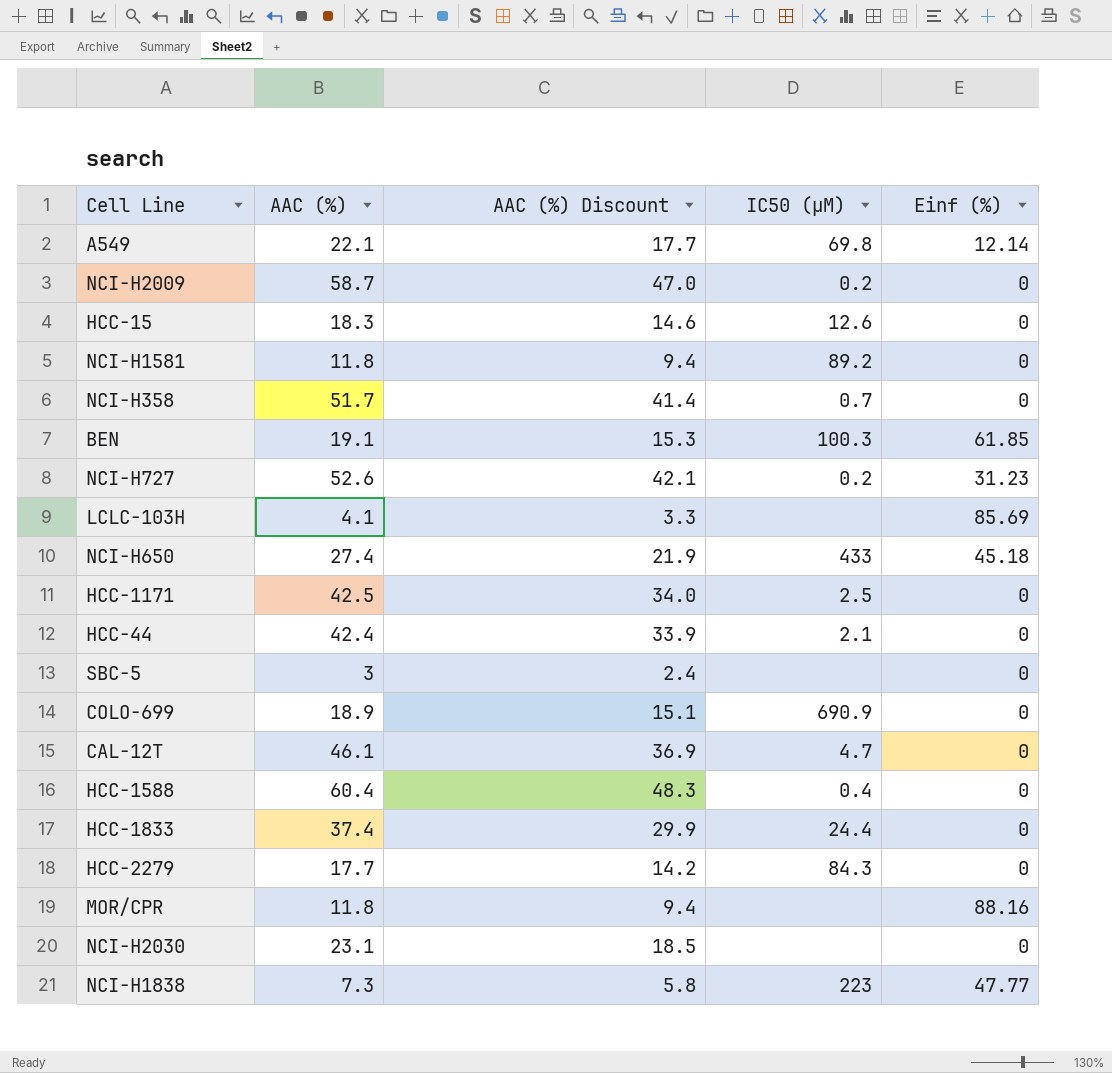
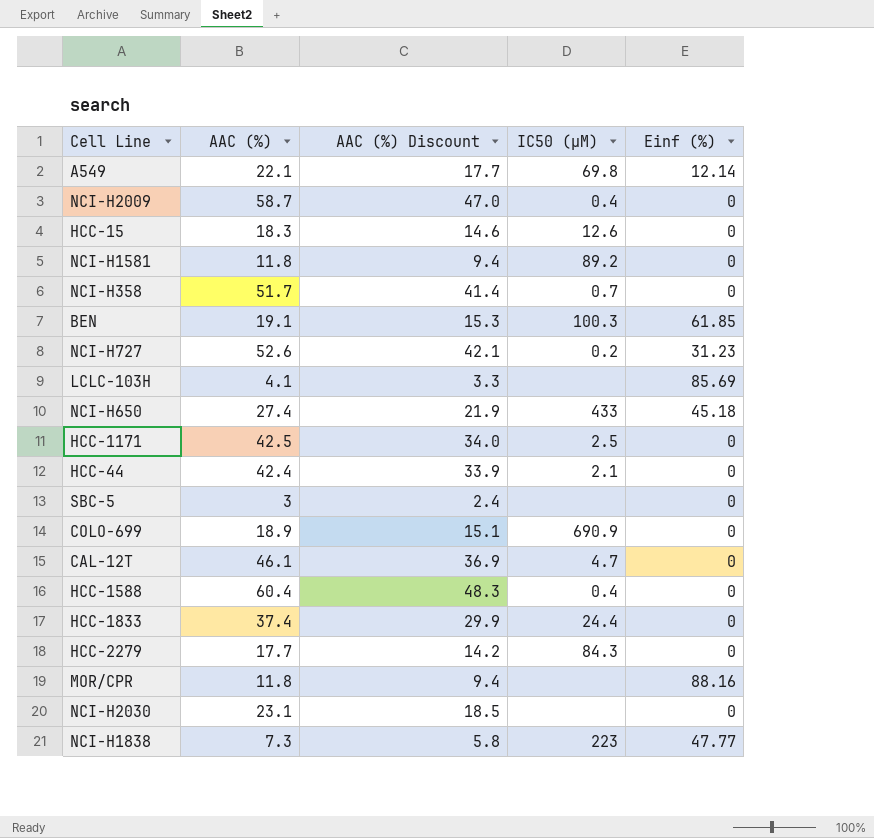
NCI-H2009 | IC50 (µM): 0.2 -> 0.4

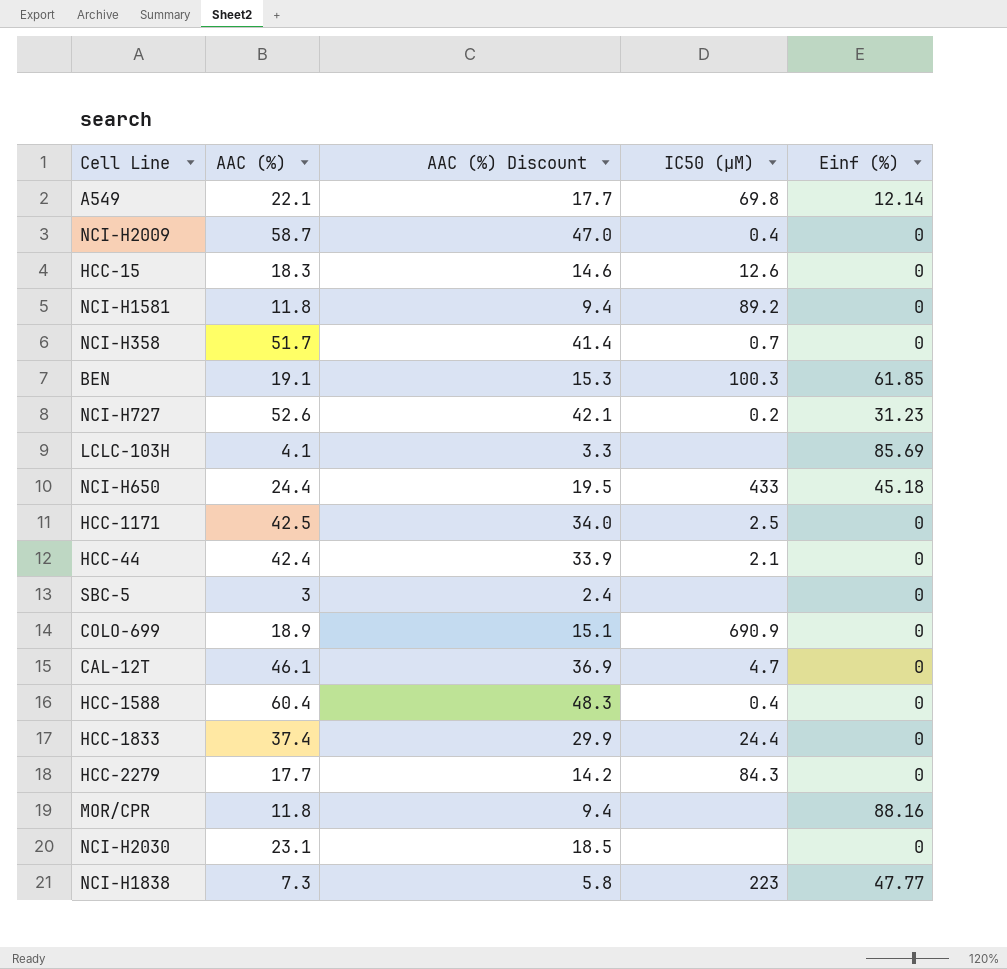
NCI-H650 | AAC (%): 27.4 -> 24.4
NCI-H650 | AAC (%) Discount: 21.9 -> 19.5

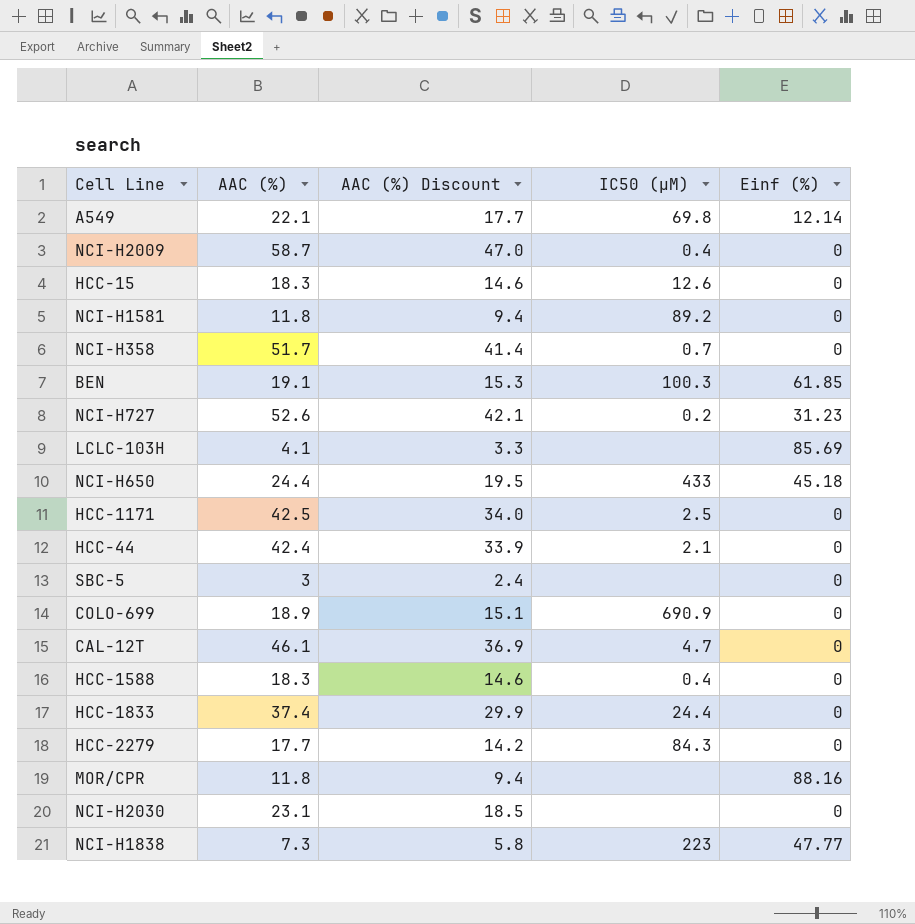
HCC-1588 | AAC (%): 60.4 -> 18.3
HCC-1588 | AAC (%) Discount: 48.3 -> 14.6

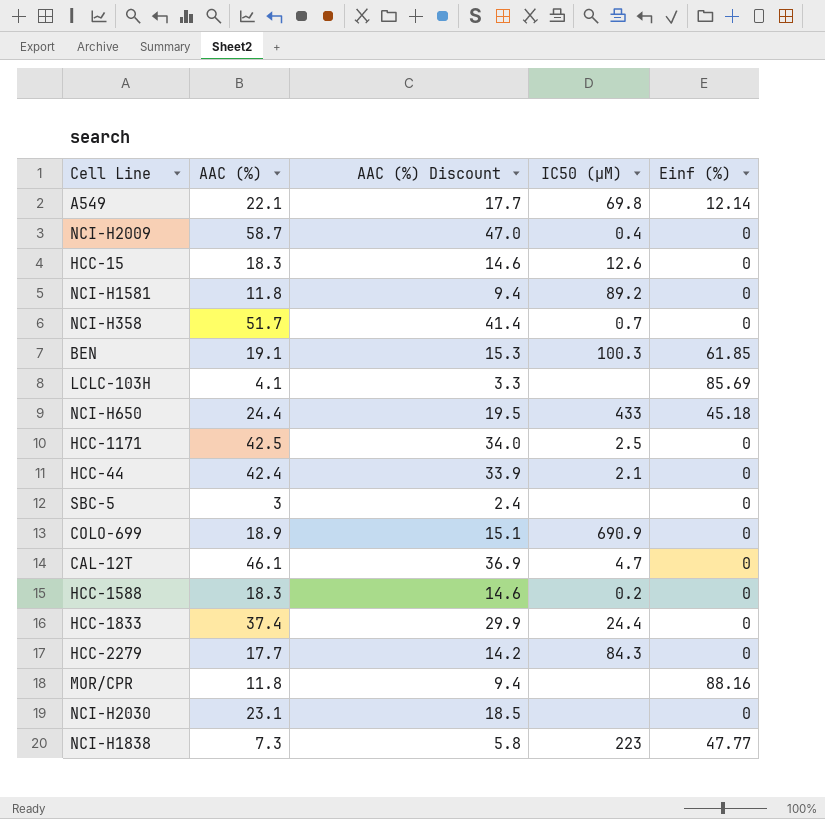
row NCI-H727: 52.6 | 42.1 | 0.2 | 31.23 -> none
HCC-1588 | IC50 (µM): 0.4 -> 0.2

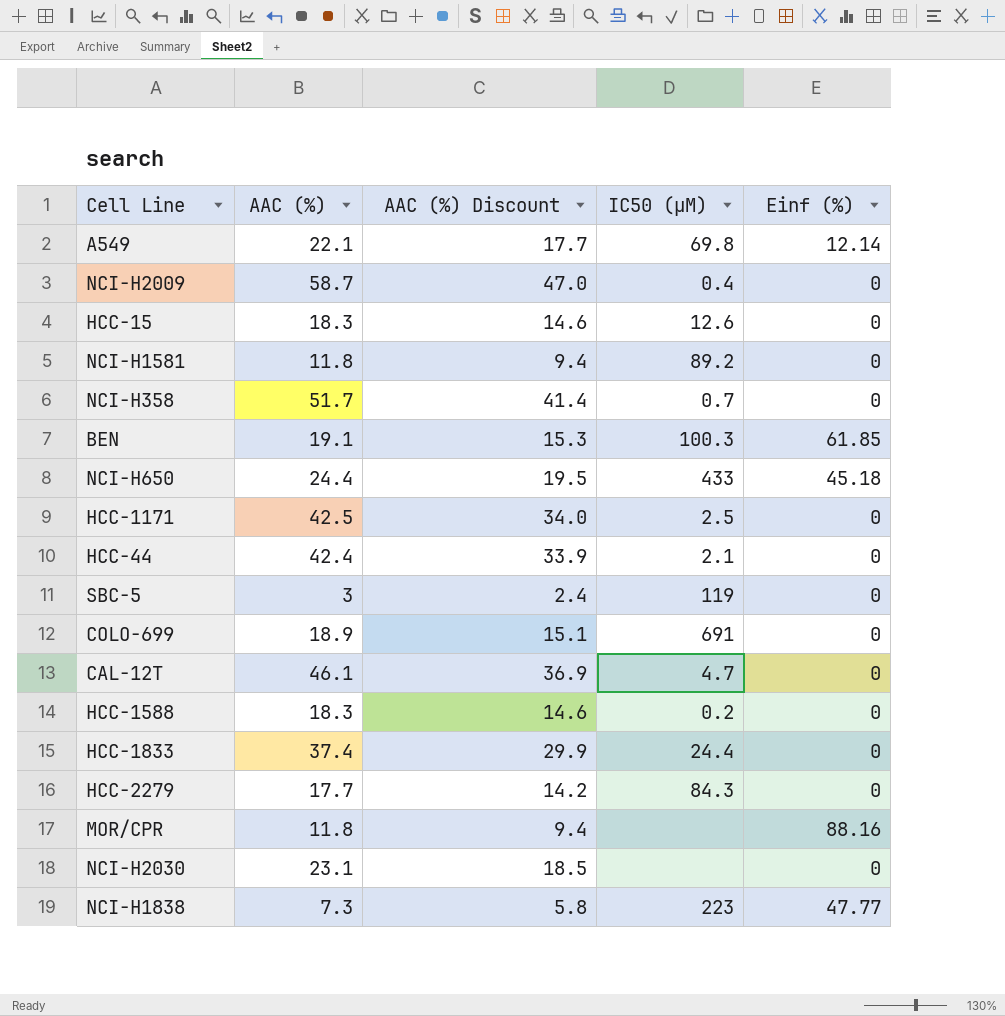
row LCLC-103H: 4.1 | 3.3 | none | 85.69 -> none
SBC-5 | IC50 (µM): none -> 119
COLO-699 | IC50 (µM): 690.9 -> 691

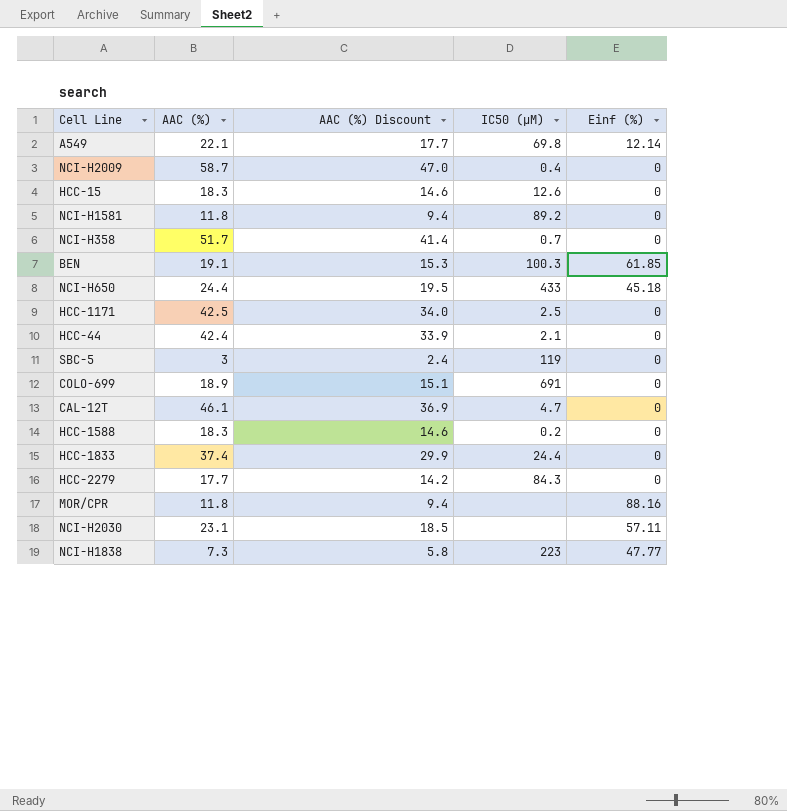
NCI-H2030 | Einf (%): 0 -> 57.11

